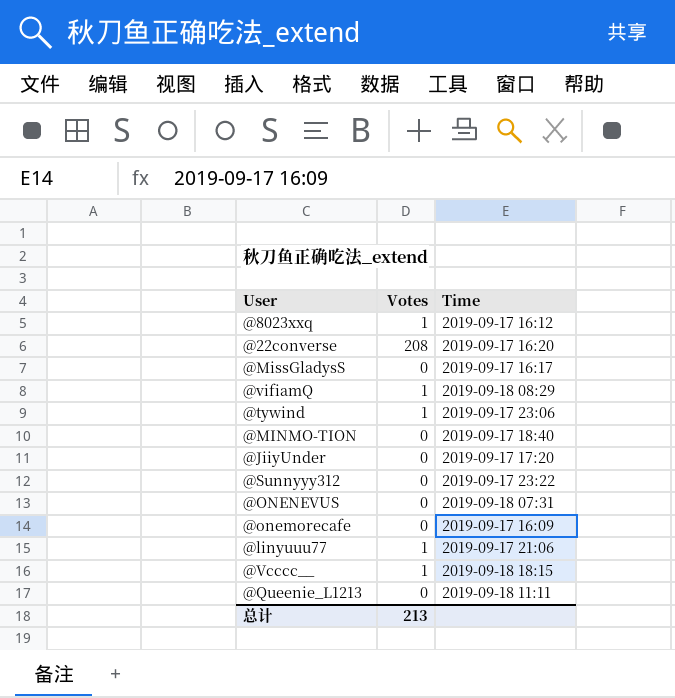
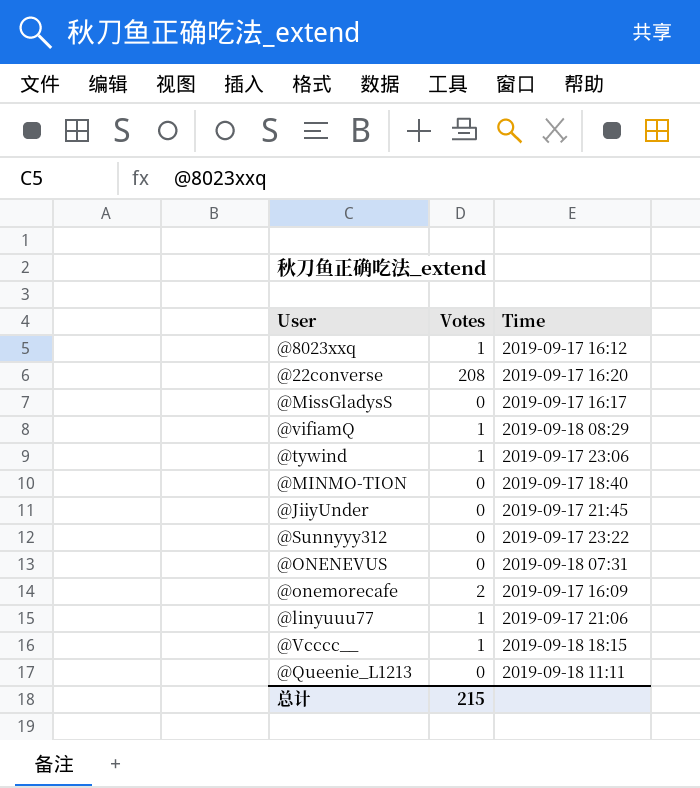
@JiiyUnder | Time: 2019-09-17 17:20 -> 2019-09-17 21:45
@onemorecafe | Votes: 0 -> 2
总计 | Votes: 213 -> 215

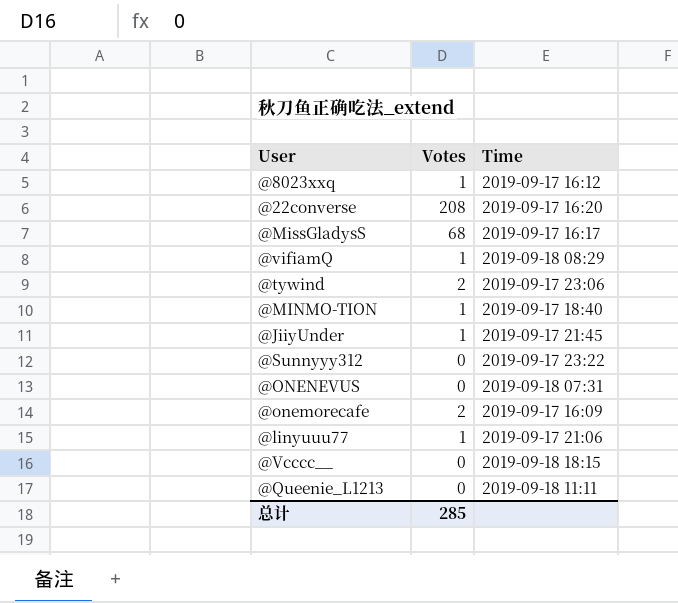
@MissGladysS | Votes: 0 -> 68
@tywind | Votes: 1 -> 2
@MINMO-TION | Votes: 0 -> 1
@JiiyUnder | Votes: 0 -> 1
@Vcccc__ | Votes: 1 -> 0
总计 | Votes: 215 -> 285

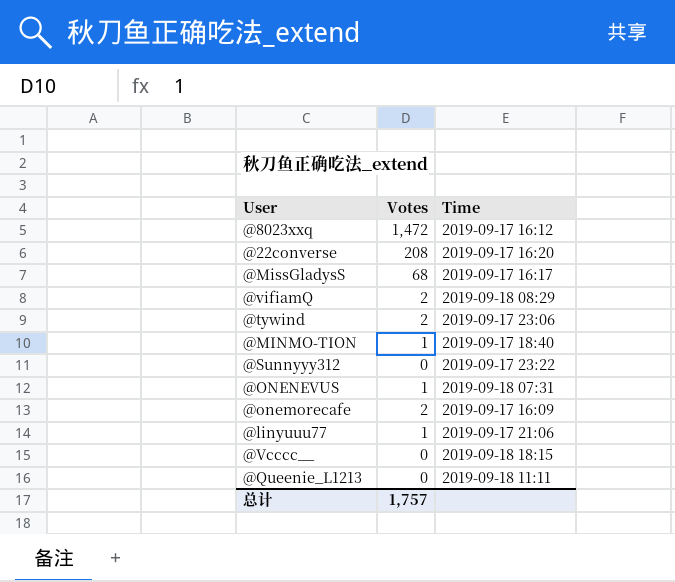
row @JiiyUnder: 1 | 2019-09-17 21:45 -> none
@8023xxq | Votes: 1 -> 1,472
@vifiamQ | Votes: 1 -> 2
@ONENEVUS | Votes: 0 -> 1
总计 | Votes: 285 -> 1,757

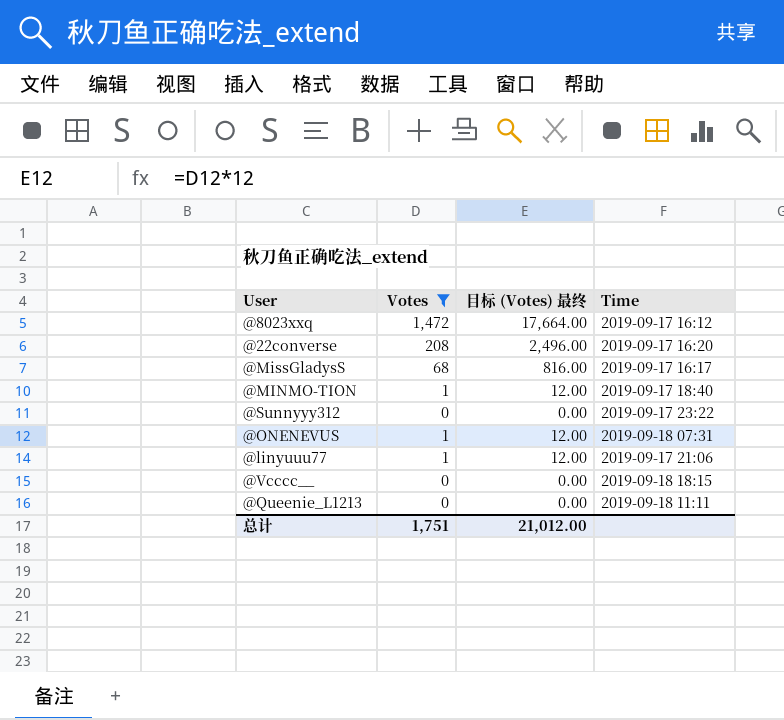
filter: none -> Votes != 2
column 目标 (Votes) 最终 | formula: none -> [Votes] * 12
总计 | Votes: 1,757 -> 1,751

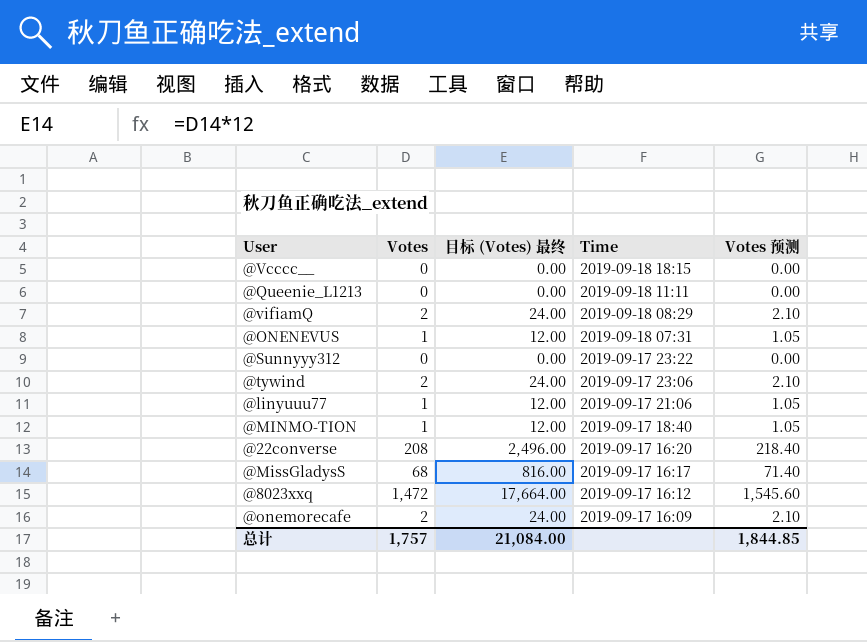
filter: Votes != 2 -> none
row order: none -> Time descending
column Votes 预测 | formula: none -> [Votes] * 1.05
总计 | Votes: 1,751 -> 1,757
总计 | 目标 (Votes) 最终: 21,012.00 -> 21,084.00

